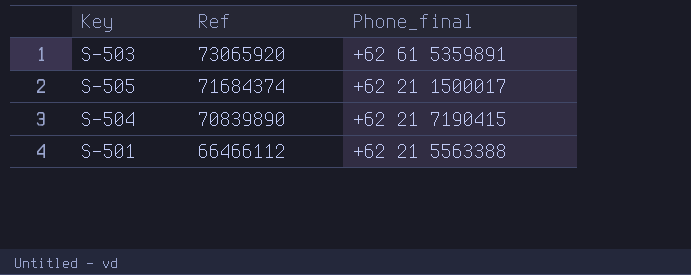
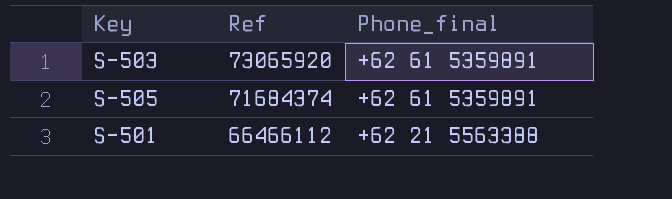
row S-504: 70839890 | +62 21 7190415 -> none
S-505 | Phone_final: +62 21 1500017 -> +62 61 5359891

